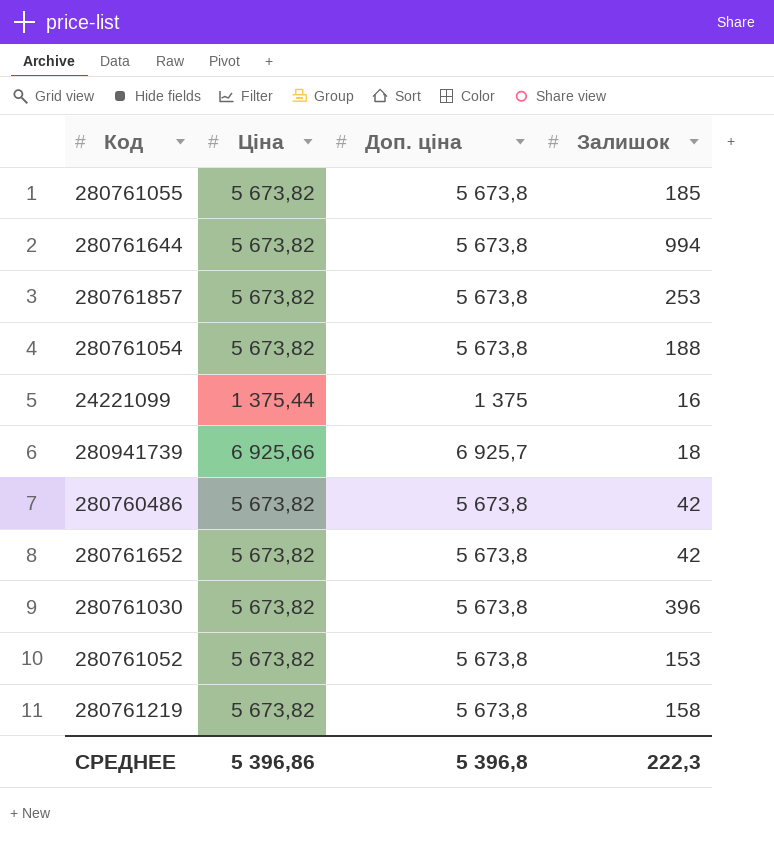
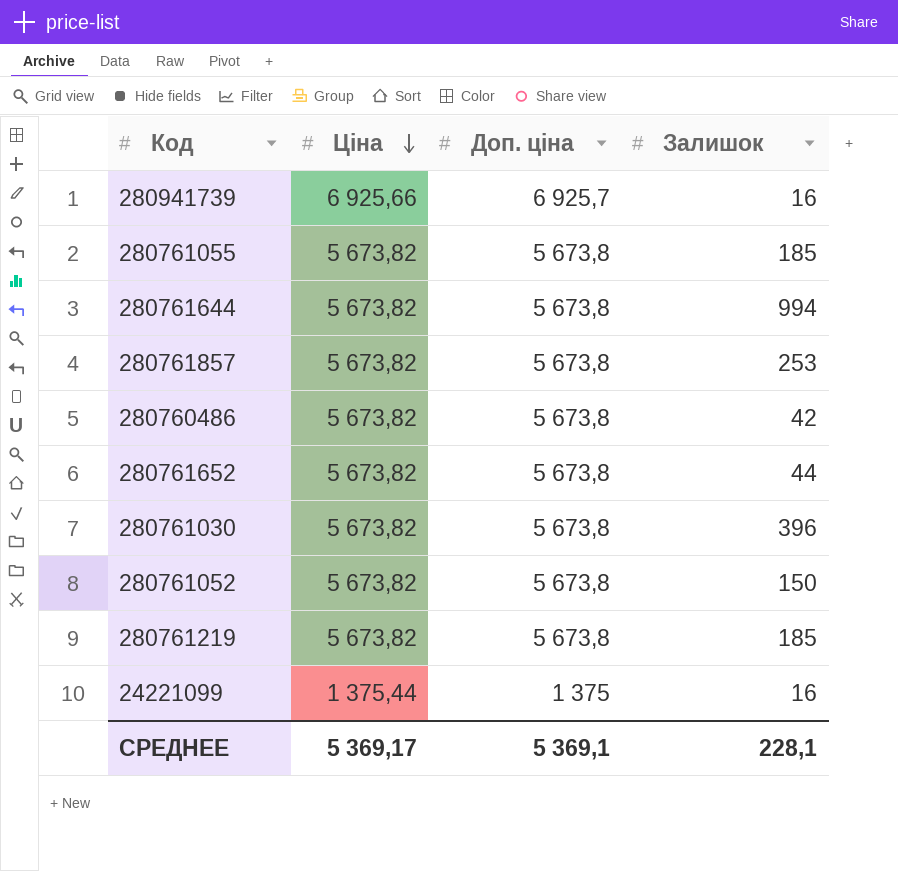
row order: none -> Ціна descending
row 280761054: 5 673,82 | 5 673,8 | 188 -> none
280941739 | Залишок: 18 -> 16
280761652 | Залишок: 42 -> 44
280761052 | Залишок: 153 -> 150
280761219 | Залишок: 158 -> 185
СРЕДНЕЕ | Ціна: 5 396,86 -> 5 369,17
СРЕДНЕЕ | Доп. ціна: 5 396,8 -> 5 369,1
СРЕДНЕЕ | Залишок: 222,3 -> 228,1

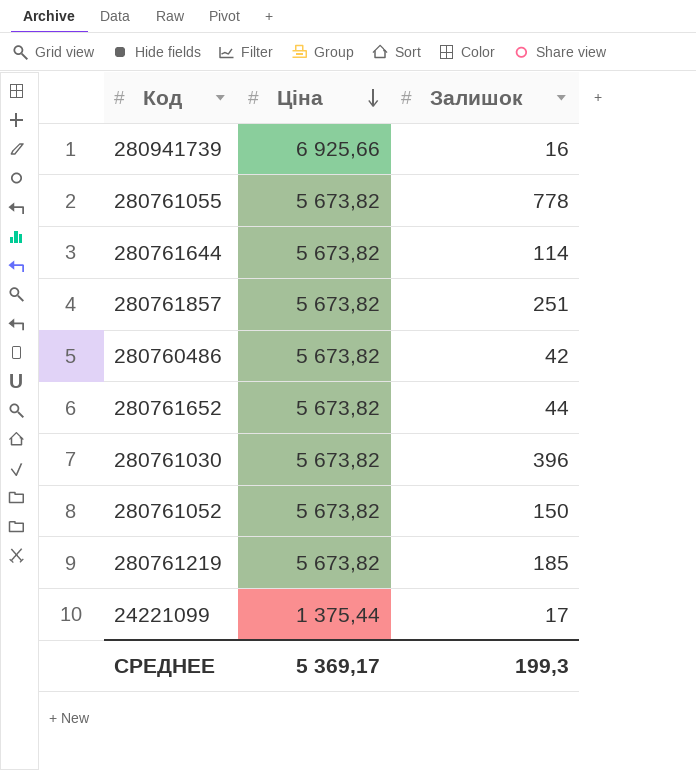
column Доп. ціна | position: 3 -> none
280761055 | Залишок: 185 -> 778
280761644 | Залишок: 994 -> 114
280761857 | Залишок: 253 -> 251
24221099 | Залишок: 16 -> 17
СРЕДНЕЕ | Залишок: 228,1 -> 199,3

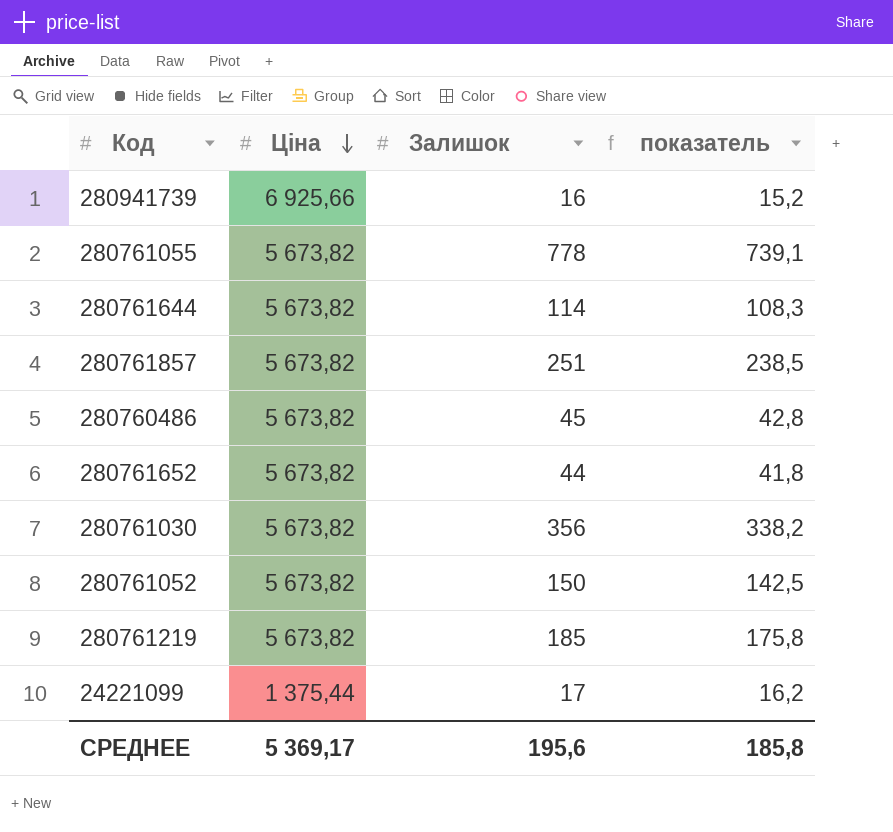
column показатель | formula: none -> [Залишок] * 0,95
280760486 | Залишок: 42 -> 45
280761030 | Залишок: 396 -> 356
СРЕДНЕЕ | Залишок: 199,3 -> 195,6

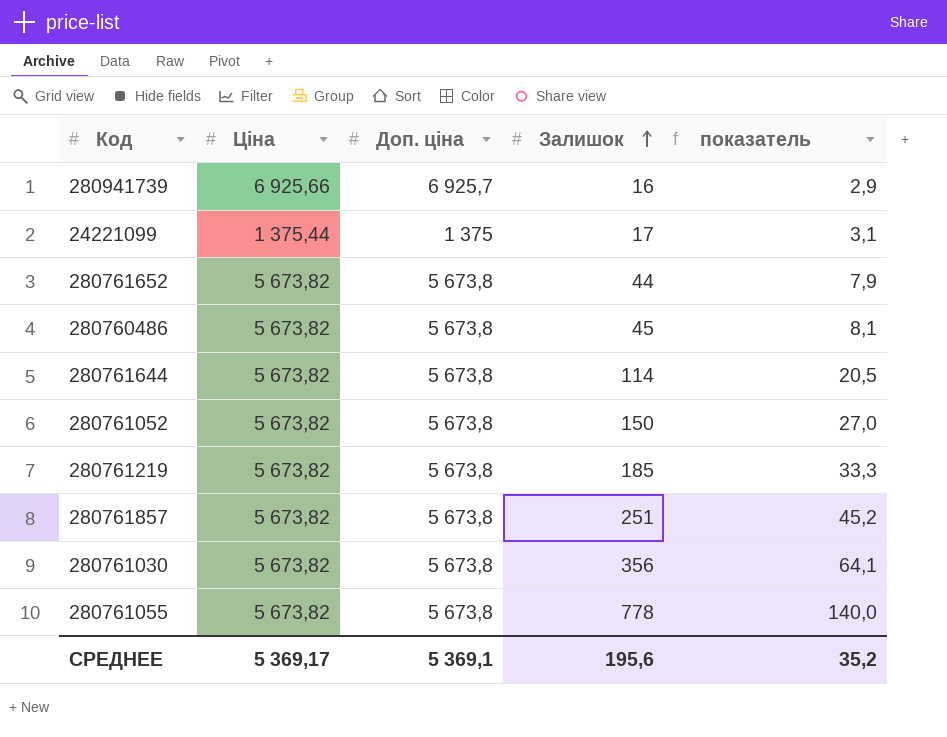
row order: Ціна descending -> Залишок ascending
column Доп. ціна | position: none -> 3
column показатель | formula: [Залишок] * 0,95 -> [Залишок] * 0,18
СРЕДНЕЕ | показатель: 185,8 -> 35,2

